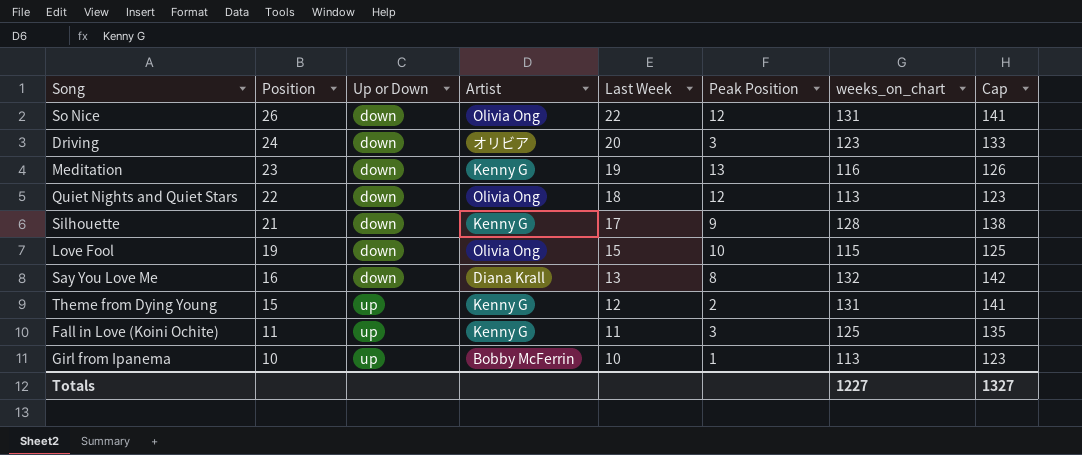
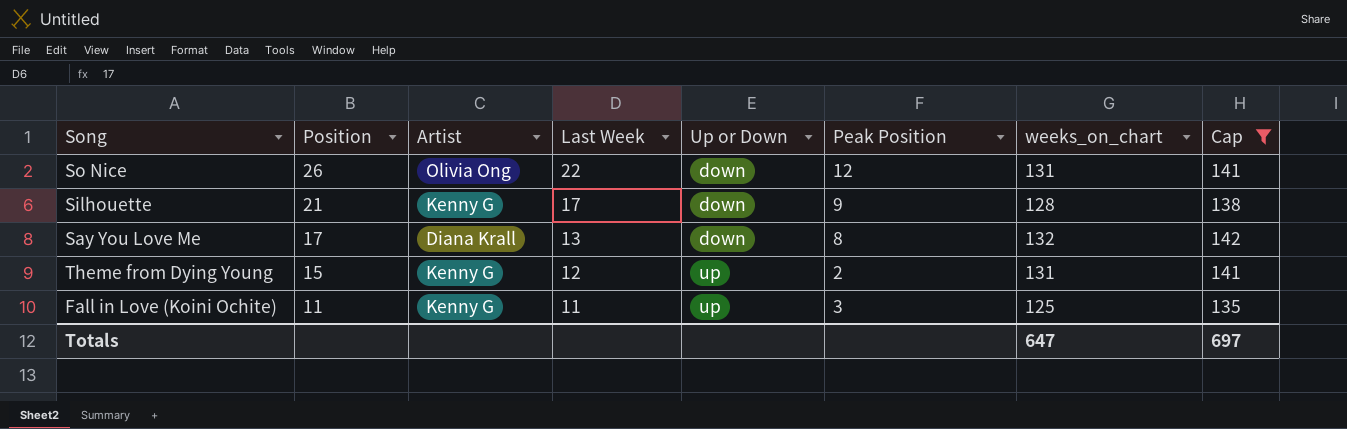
filter: none -> Cap >= 135
column Up or Down | position: 3 -> 5
Say You Love Me | Position: 16 -> 17
Totals | weeks_on_chart: 1227 -> 647
Totals | Cap: 1327 -> 697

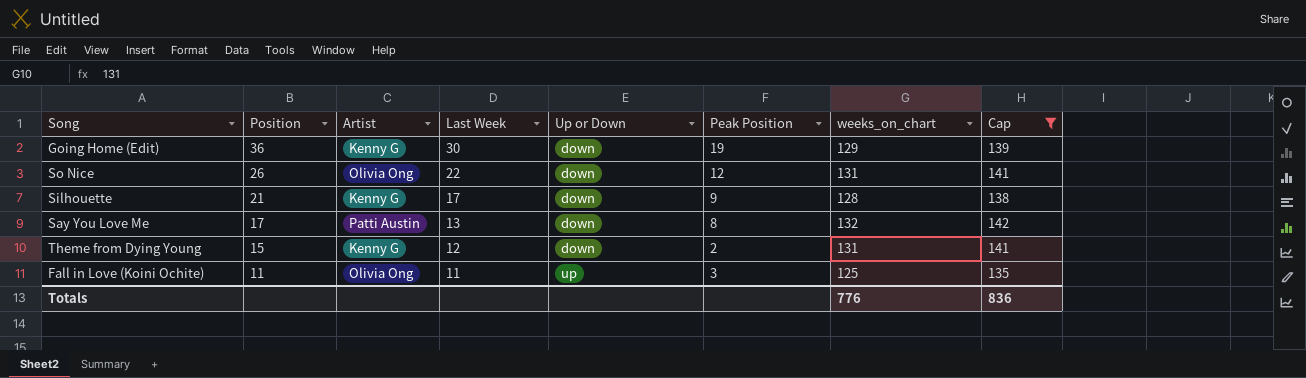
row Going Home (Edit): none -> 36 | Kenny G | 30 | down | 19 | 129 | 139
Say You Love Me | Artist: Diana Krall -> Patti Austin
Theme from Dying Young | Up or Down: up -> down
Fall in Love (Koini Ochite) | Artist: Kenny G -> Olivia Ong
Totals | weeks_on_chart: 647 -> 776
Totals | Cap: 697 -> 836

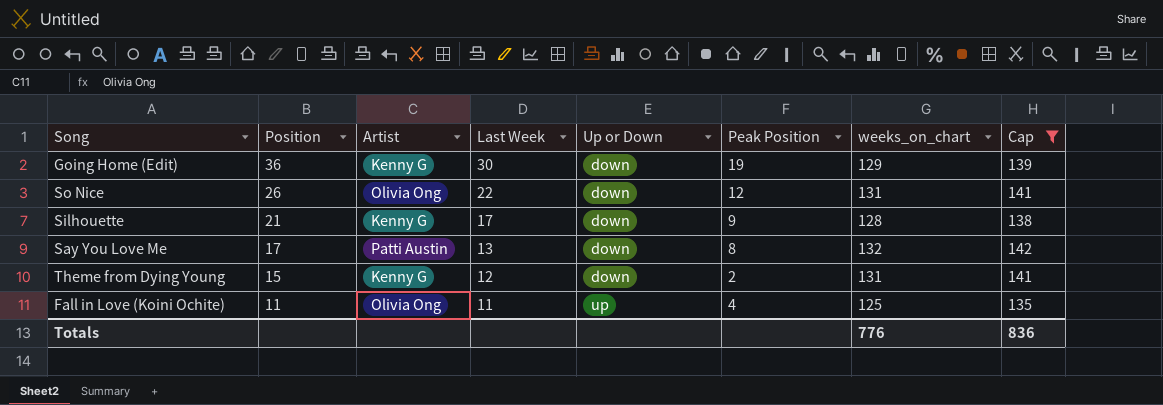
Fall in Love (Koini Ochite) | Peak Position: 3 -> 4

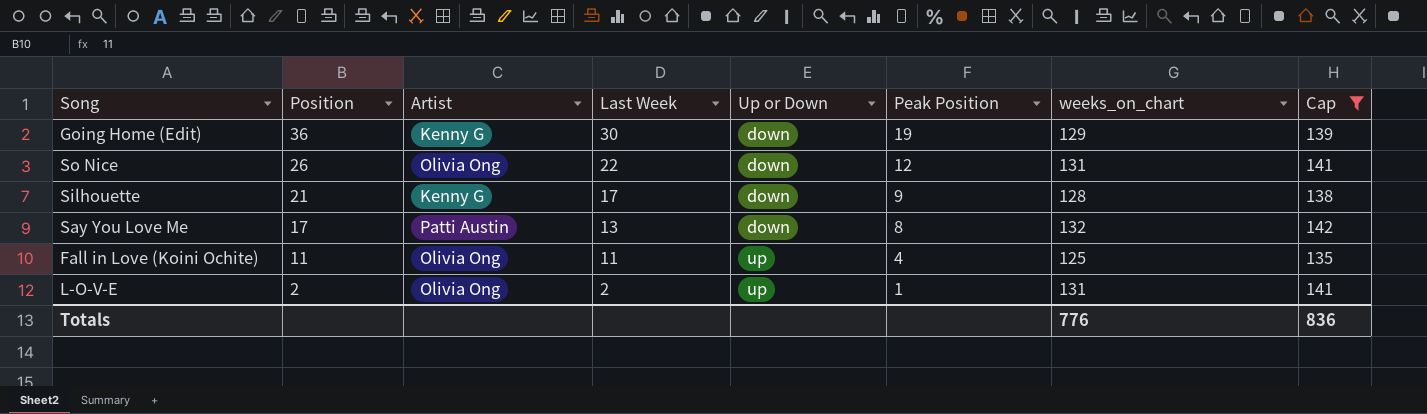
row Theme from Dying Young: 15 | Kenny G | 12 | down | 2 | 131 | 141 -> none
row L-O-V-E: none -> 2 | Olivia Ong | 2 | up | 1 | 131 | 141

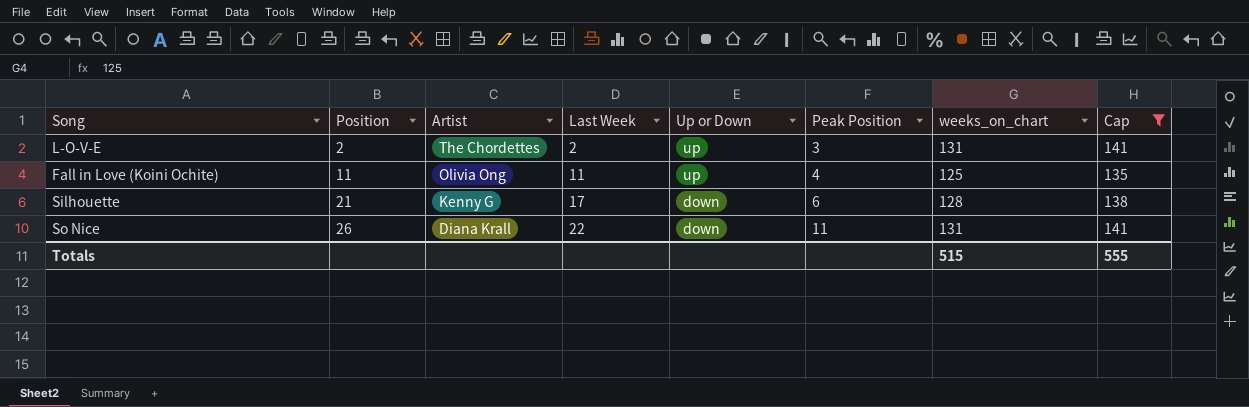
row order: Position descending -> Position ascending
row Going Home (Edit): 36 | Kenny G | 30 | down | 19 | 129 | 139 -> none
row Say You Love Me: 17 | Patti Austin | 13 | down | 8 | 132 | 142 -> none
L-O-V-E | Artist: Olivia Ong -> The Chordettes
L-O-V-E | Peak Position: 1 -> 3
Silhouette | Peak Position: 9 -> 6
So Nice | Artist: Olivia Ong -> Diana Krall
So Nice | Peak Position: 12 -> 11
Totals | weeks_on_chart: 776 -> 515
Totals | Cap: 836 -> 555

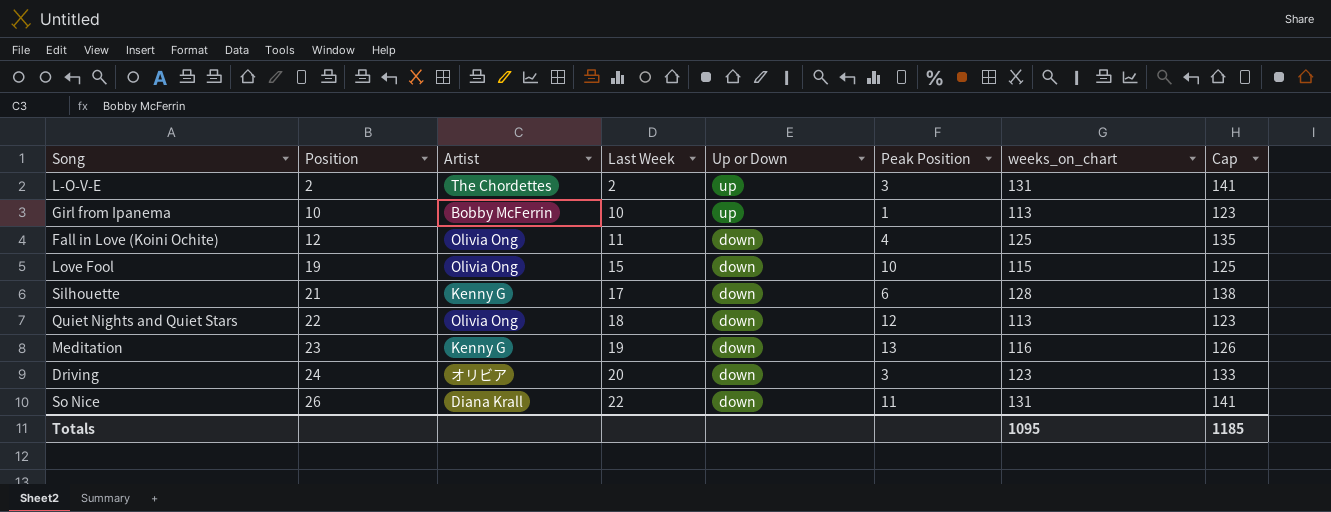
filter: Cap >= 135 -> none
Fall in Love (Koini Ochite) | Position: 11 -> 12
Fall in Love (Koini Ochite) | Up or Down: up -> down
Totals | weeks_on_chart: 515 -> 1095
Totals | Cap: 555 -> 1185

